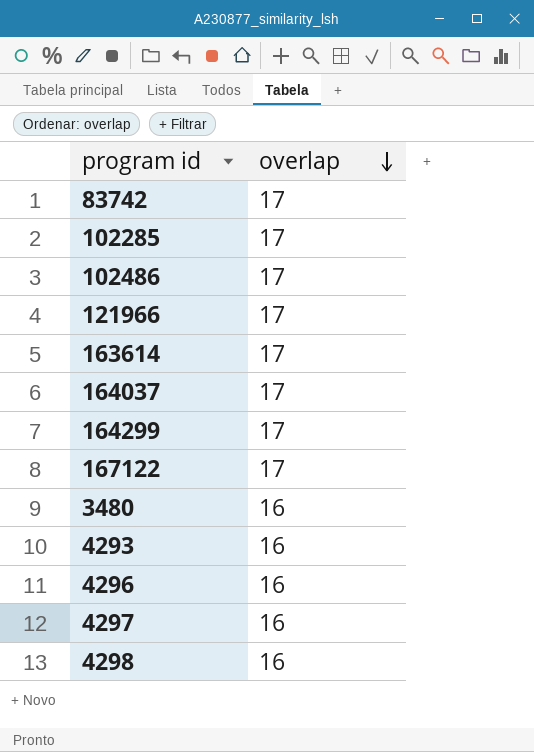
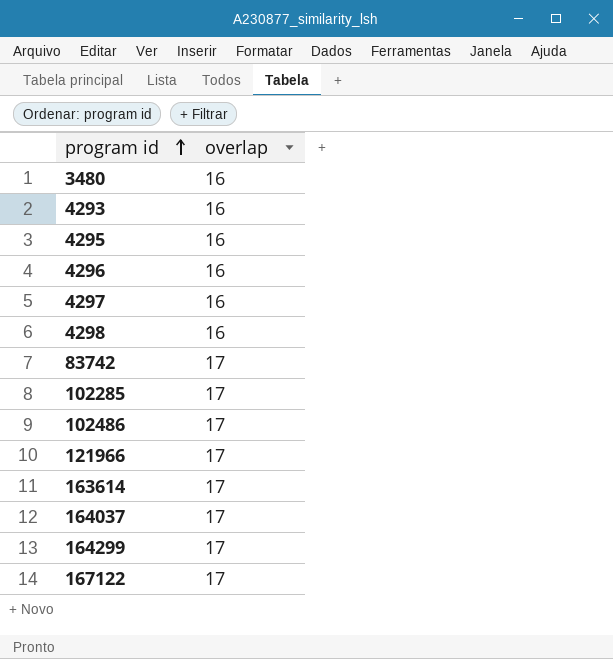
row order: overlap descending -> program id ascending
row 4295: none -> 16

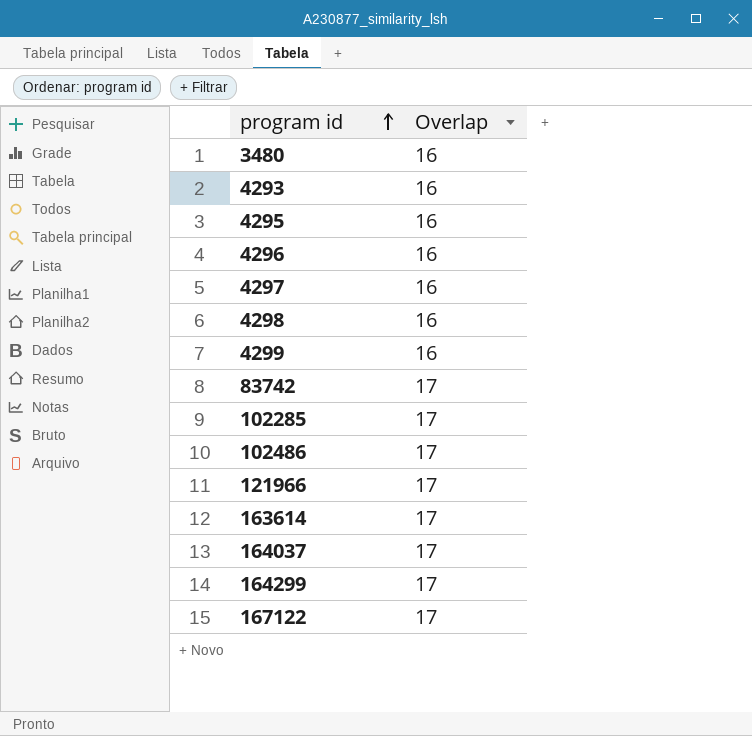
column name: overlap -> Overlap
row 4299: none -> 16

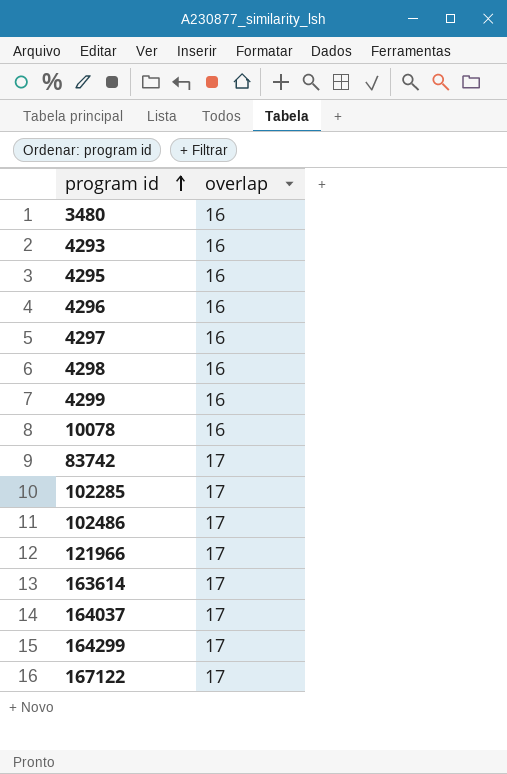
column name: Overlap -> overlap
row 10078: none -> 16

